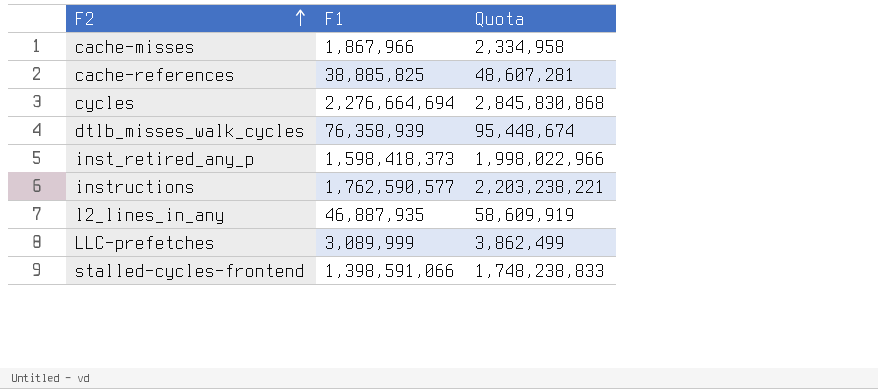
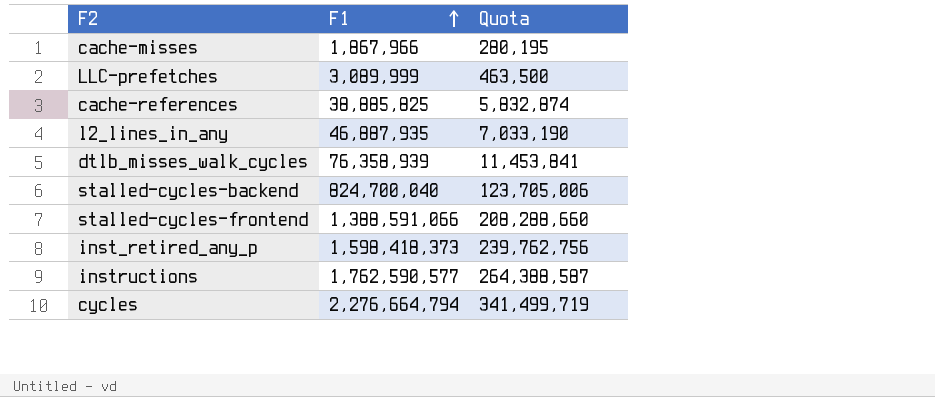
row order: F2 ascending -> F1 ascending
column Quota | formula: [F1] * 1.25 -> [F1] * 0.15
row stalled-cycles-backend: none -> 824,700,040 | 123,705,006
stalled-cycles-frontend | F1: 1,398,591,066 -> 1,388,591,066
cycles | F1: 2,276,664,694 -> 2,276,664,794

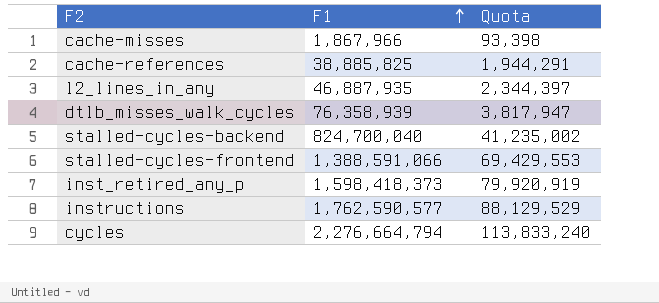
column Quota | formula: [F1] * 0.15 -> [F1] * 0.05
row LLC-prefetches: 3,089,999 | 463,500 -> none

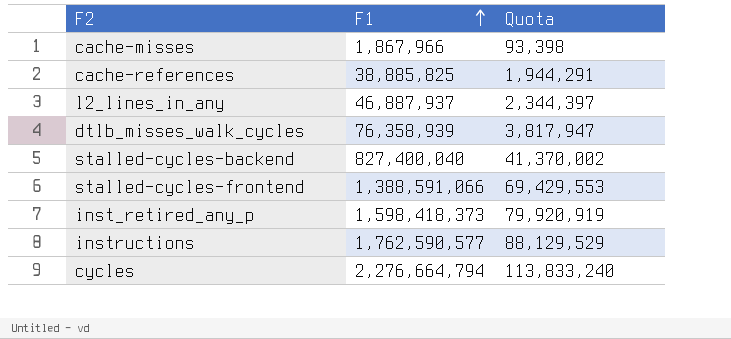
l2_lines_in_any | F1: 46,887,935 -> 46,887,937
stalled-cycles-backend | F1: 824,700,040 -> 827,400,040
stalled-cycles-backend | Quota: 41,235,002 -> 41,370,002

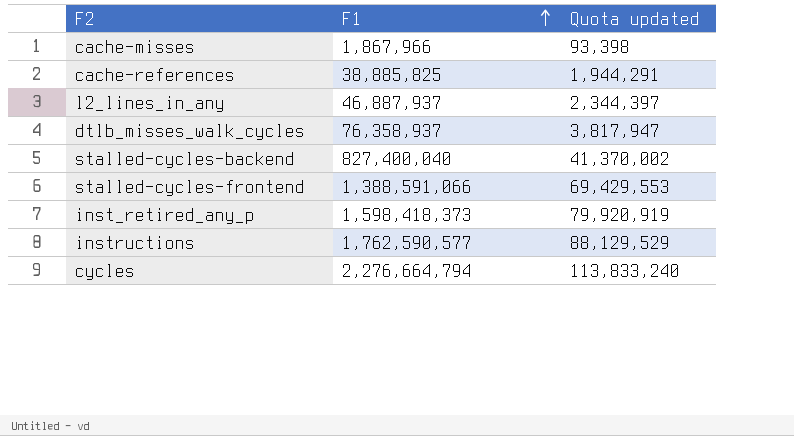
column name: Quota -> Quota updated
dtlb_misses_walk_cycles | F1: 76,358,939 -> 76,358,937

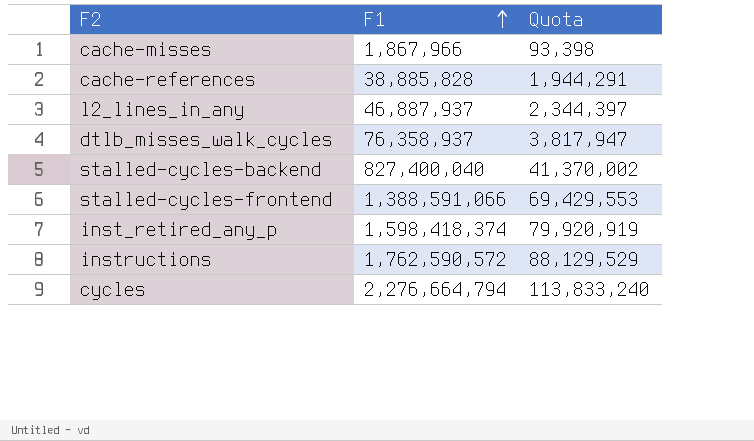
column name: Quota updated -> Quota
cache-references | F1: 38,885,825 -> 38,885,828
inst_retired_any_p | F1: 1,598,418,373 -> 1,598,418,374
instructions | F1: 1,762,590,577 -> 1,762,590,572

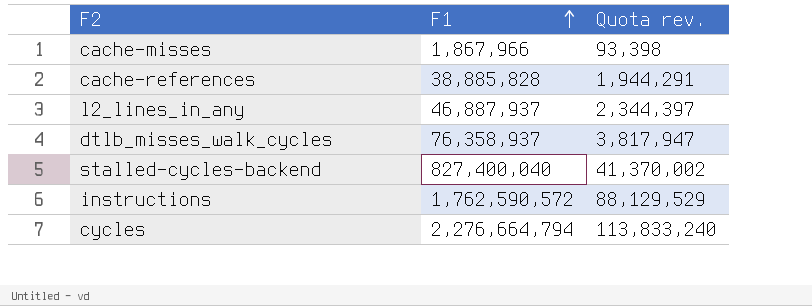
column name: Quota -> Quota rev.
row stalled-cycles-frontend: 1,388,591,066 | 69,429,553 -> none
row inst_retired_any_p: 1,598,418,374 | 79,920,919 -> none

